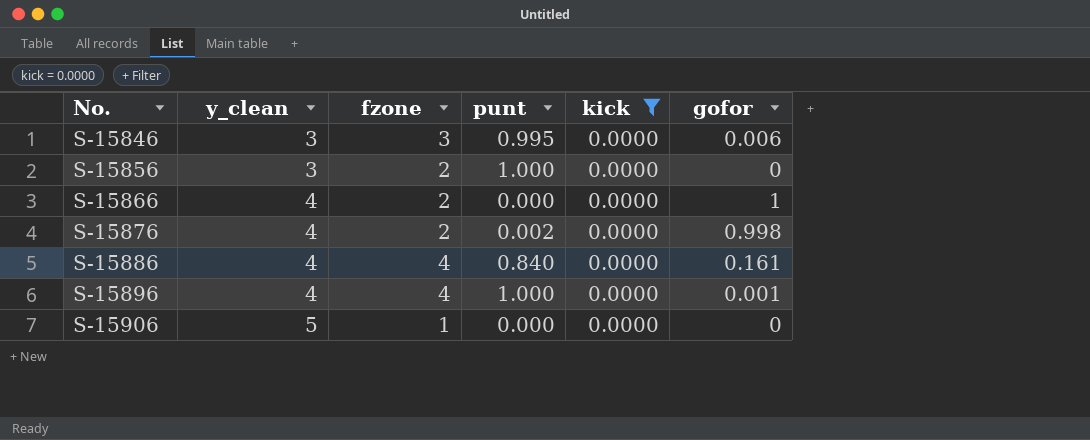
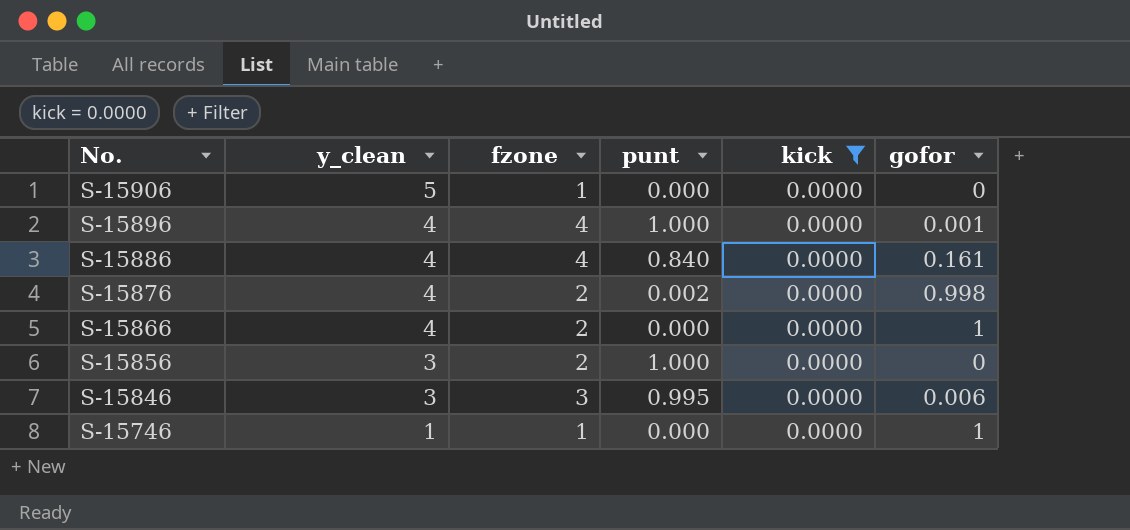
row order: No. ascending -> No. descending
row S-15746: none -> 1 | 1 | 0.000 | 0.0000 | 1

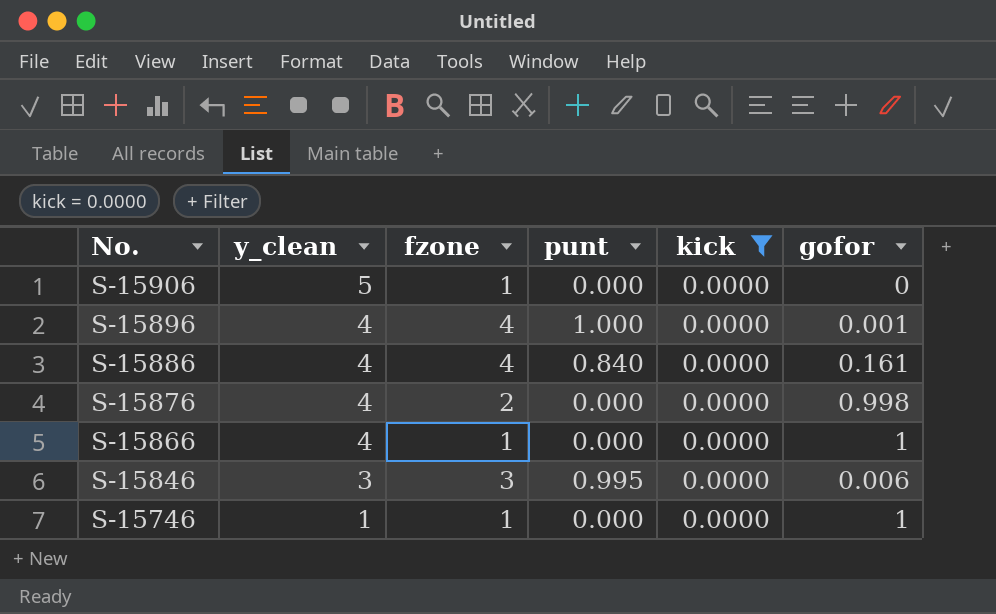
row S-15856: 3 | 2 | 1.000 | 0.0000 | 0 -> none
S-15876 | punt: 0.002 -> 0.000
S-15866 | fzone: 2 -> 1

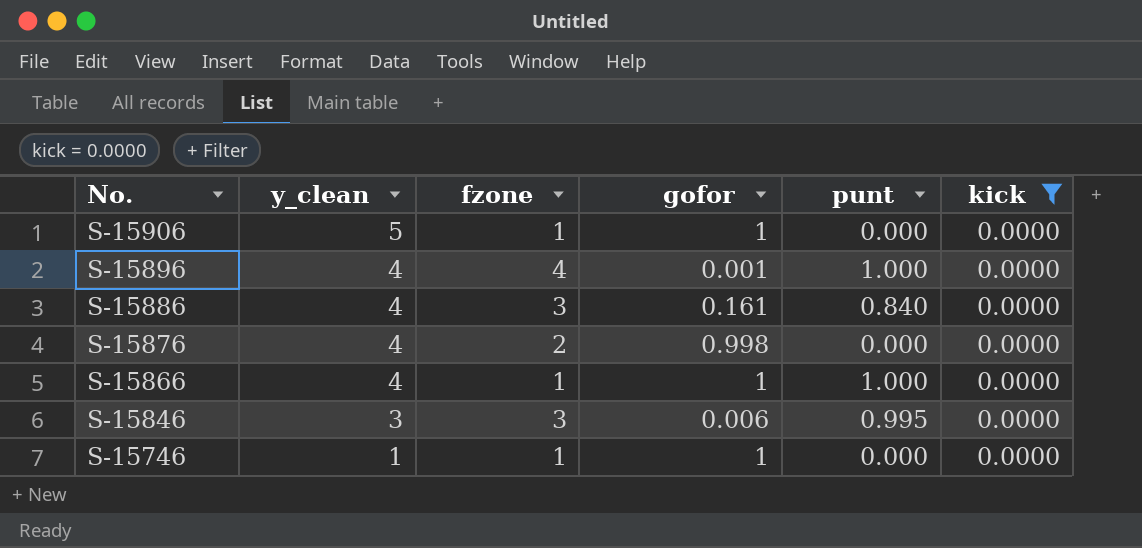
column gofor | position: 6 -> 4
S-15906 | gofor: 0 -> 1
S-15886 | fzone: 4 -> 3
S-15866 | punt: 0.000 -> 1.000

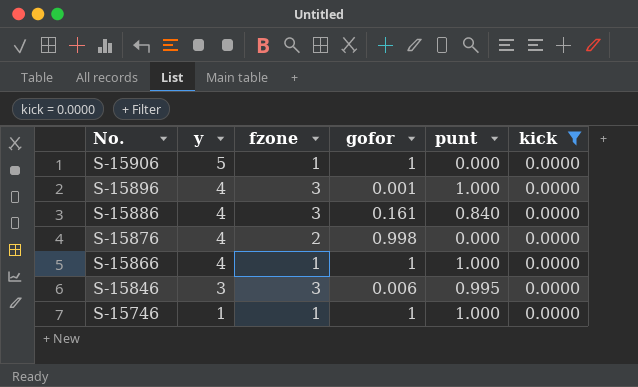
column name: y_clean -> y
S-15896 | fzone: 4 -> 3
S-15746 | punt: 0.000 -> 1.000

